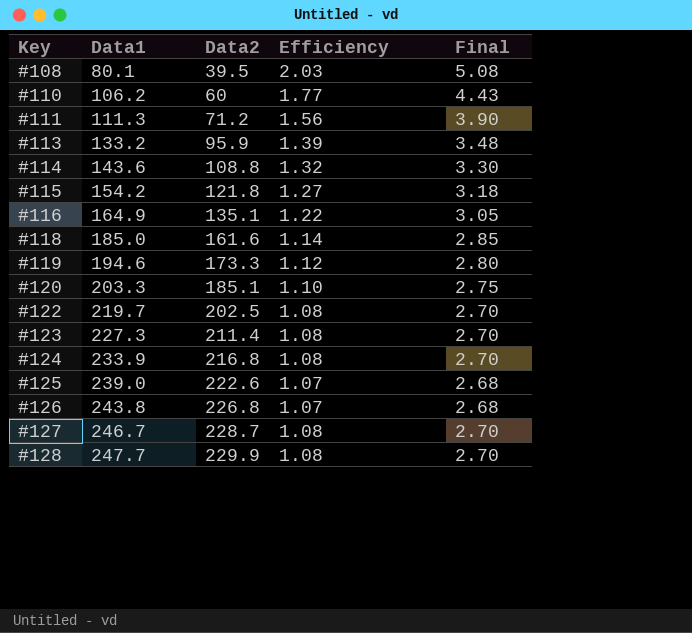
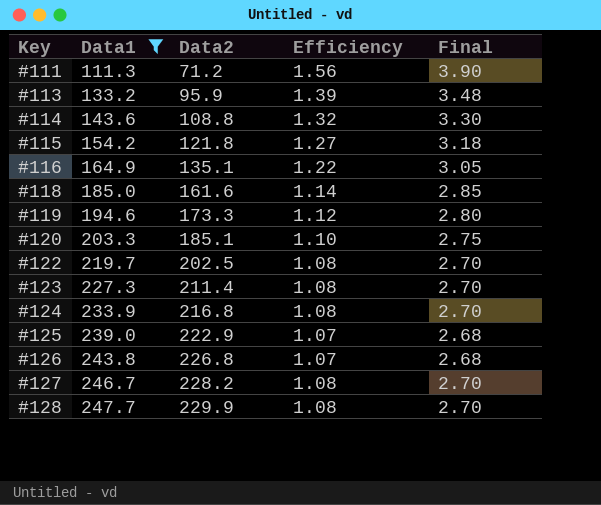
filter: none -> Data1 >= 111.3
#125 | Data2: 222.6 -> 222.9
#127 | Data2: 228.7 -> 228.2

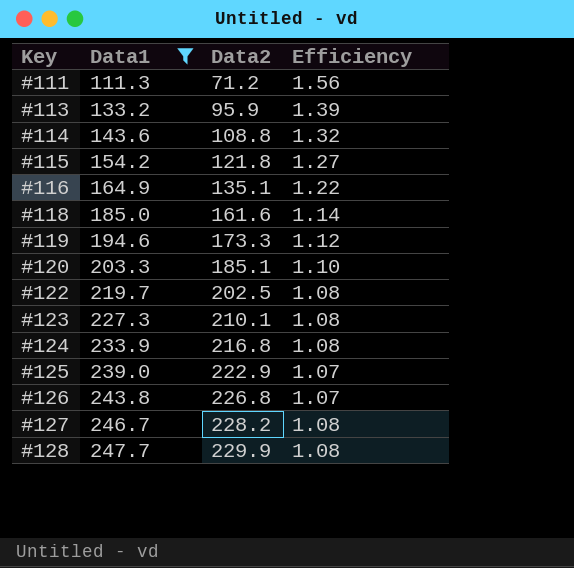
column Final | formula: [Efficiency] * 2.5 -> none
#123 | Data2: 211.4 -> 210.1

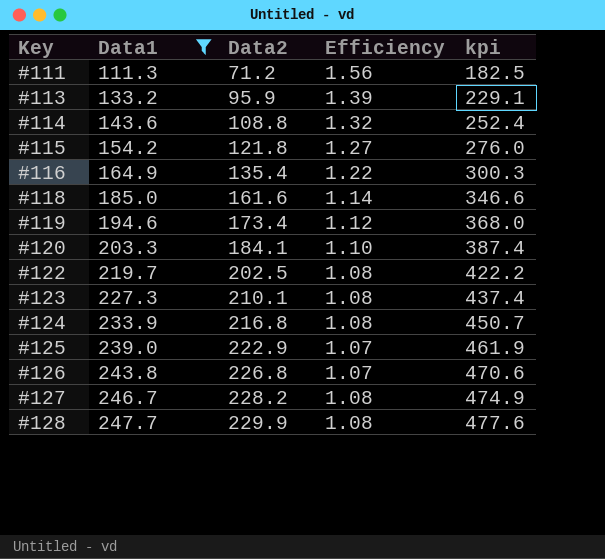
column kpi | formula: none -> [Data1] + [Data2]
#116 | Data2: 135.1 -> 135.4
#119 | Data2: 173.3 -> 173.4
#120 | Data2: 185.1 -> 184.1

